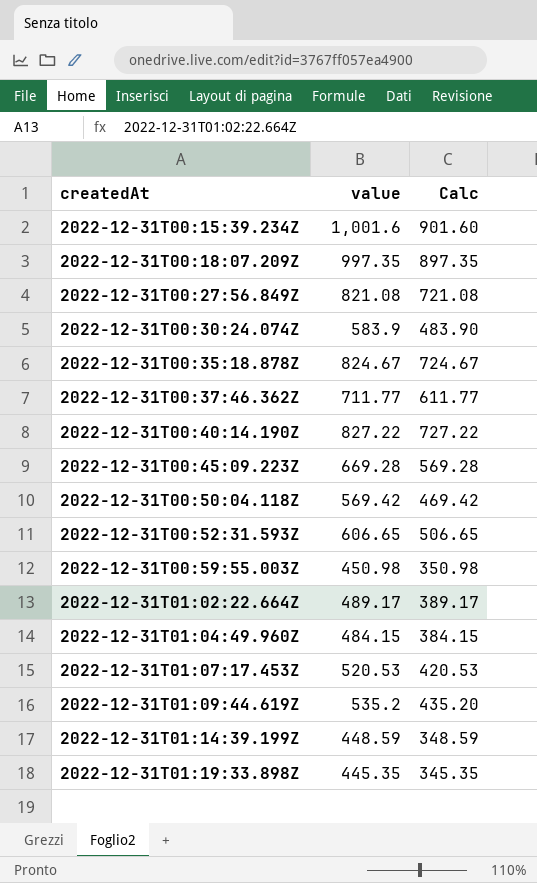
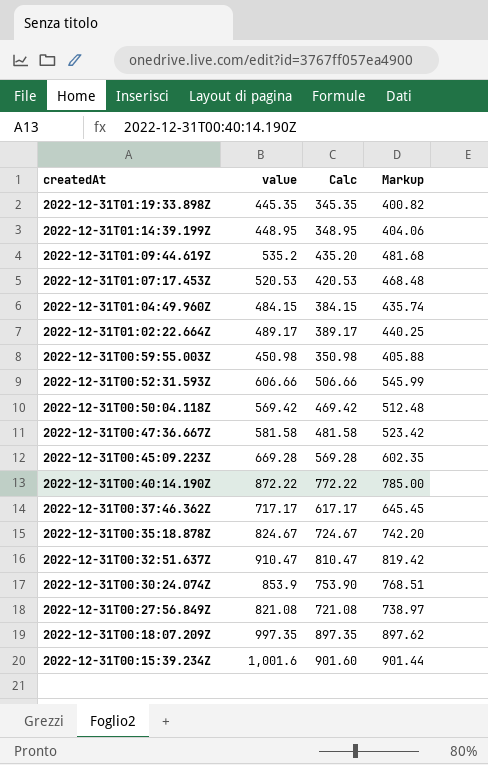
row order: createdAt ascending -> createdAt descending
column Markup | formula: none -> [value] * 0.9
2022-12-31T01:14:39.199Z | value: 448.59 -> 448.95
2022-12-31T01:14:39.199Z | Calc: 348.59 -> 348.95
2022-12-31T00:52:31.593Z | value: 606.65 -> 606.66
2022-12-31T00:52:31.593Z | Calc: 506.65 -> 506.66
row 2022-12-31T00:47:36.667Z: none -> 581.58 | 481.58 | 523.42
2022-12-31T00:40:14.190Z | value: 827.22 -> 872.22
2022-12-31T00:40:14.190Z | Calc: 727.22 -> 772.22
2022-12-31T00:37:46.362Z | value: 711.77 -> 717.17
2022-12-31T00:37:46.362Z | Calc: 611.77 -> 617.17
row 2022-12-31T00:32:51.637Z: none -> 910.47 | 810.47 | 819.42
2022-12-31T00:30:24.074Z | value: 583.9 -> 853.9
2022-12-31T00:30:24.074Z | Calc: 483.90 -> 753.90

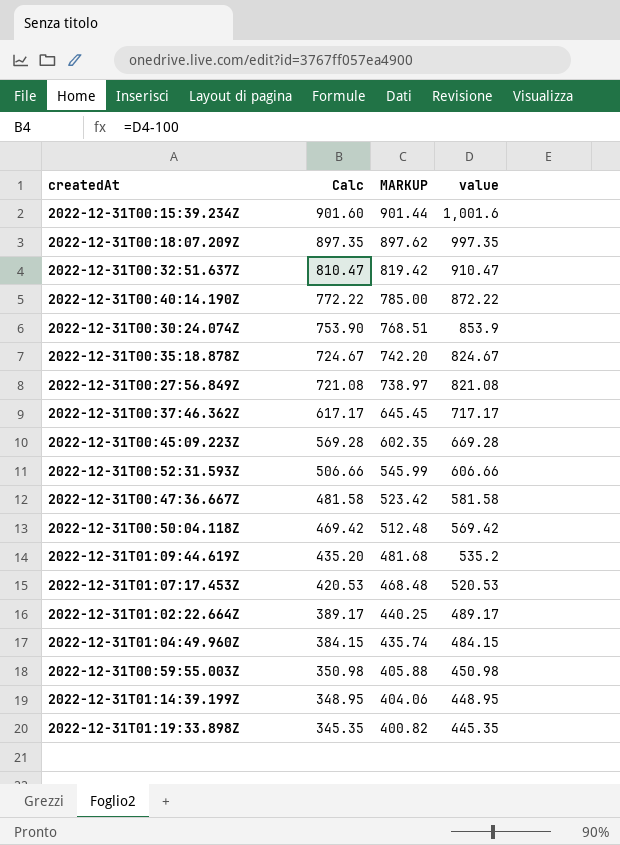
row order: createdAt descending -> Calc descending
column name: Markup -> MARKUP
column value | position: 2 -> 4

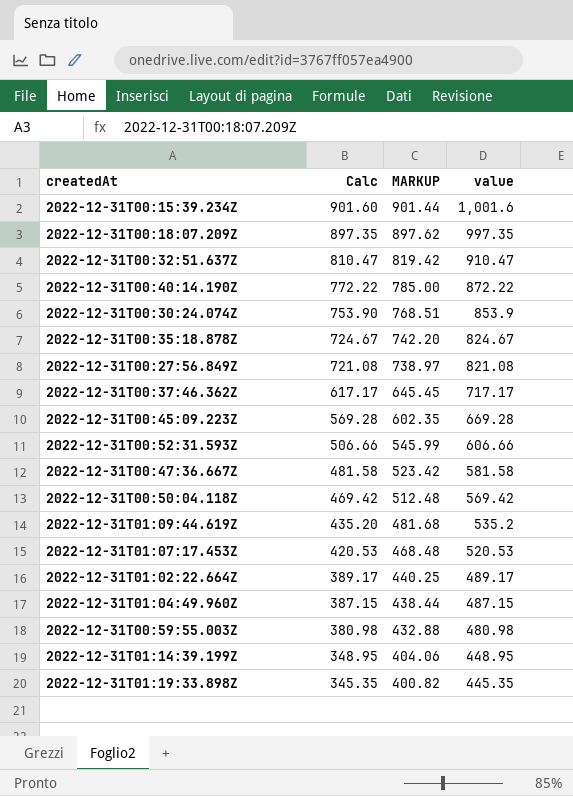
2022-12-31T01:04:49.960Z | Calc: 384.15 -> 387.15
2022-12-31T01:04:49.960Z | MARKUP: 435.74 -> 438.44
2022-12-31T01:04:49.960Z | value: 484.15 -> 487.15
2022-12-31T00:59:55.003Z | Calc: 350.98 -> 380.98
2022-12-31T00:59:55.003Z | MARKUP: 405.88 -> 432.88
2022-12-31T00:59:55.003Z | value: 450.98 -> 480.98

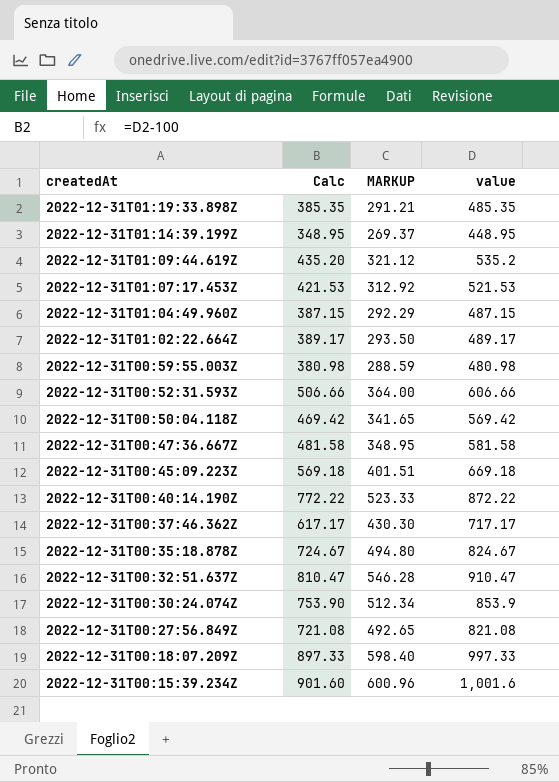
row order: Calc descending -> createdAt descending
column MARKUP | formula: [value] * 0.9 -> [value] * 0.6
2022-12-31T01:19:33.898Z | Calc: 345.35 -> 385.35
2022-12-31T01:19:33.898Z | value: 445.35 -> 485.35
2022-12-31T01:07:17.453Z | Calc: 420.53 -> 421.53
2022-12-31T01:07:17.453Z | value: 520.53 -> 521.53
2022-12-31T00:45:09.223Z | Calc: 569.28 -> 569.18
2022-12-31T00:45:09.223Z | value: 669.28 -> 669.18
2022-12-31T00:18:07.209Z | Calc: 897.35 -> 897.33
2022-12-31T00:18:07.209Z | value: 997.35 -> 997.33

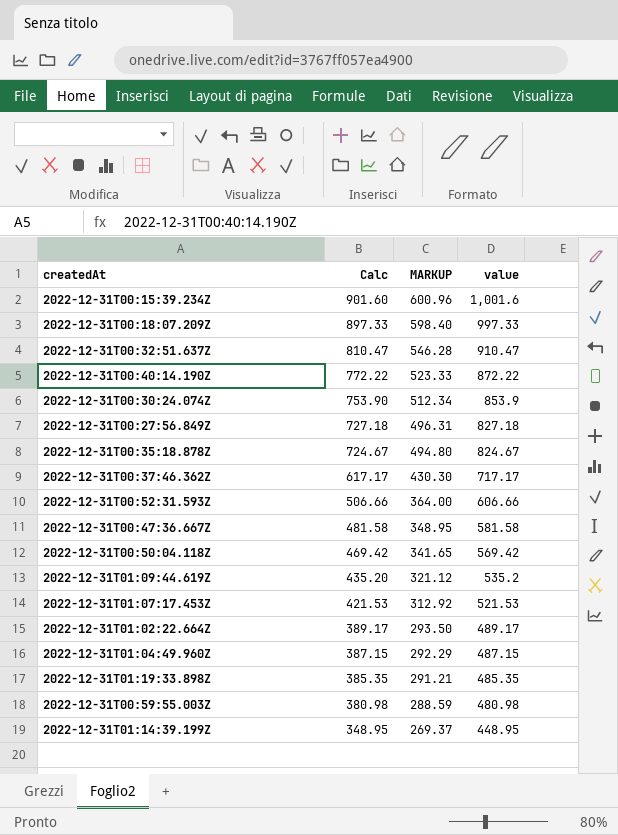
row order: createdAt descending -> Calc descending
row 2022-12-31T00:45:09.223Z: 569.18 | 401.51 | 669.18 -> none
2022-12-31T00:27:56.849Z | Calc: 721.08 -> 727.18
2022-12-31T00:27:56.849Z | MARKUP: 492.65 -> 496.31
2022-12-31T00:27:56.849Z | value: 821.08 -> 827.18

